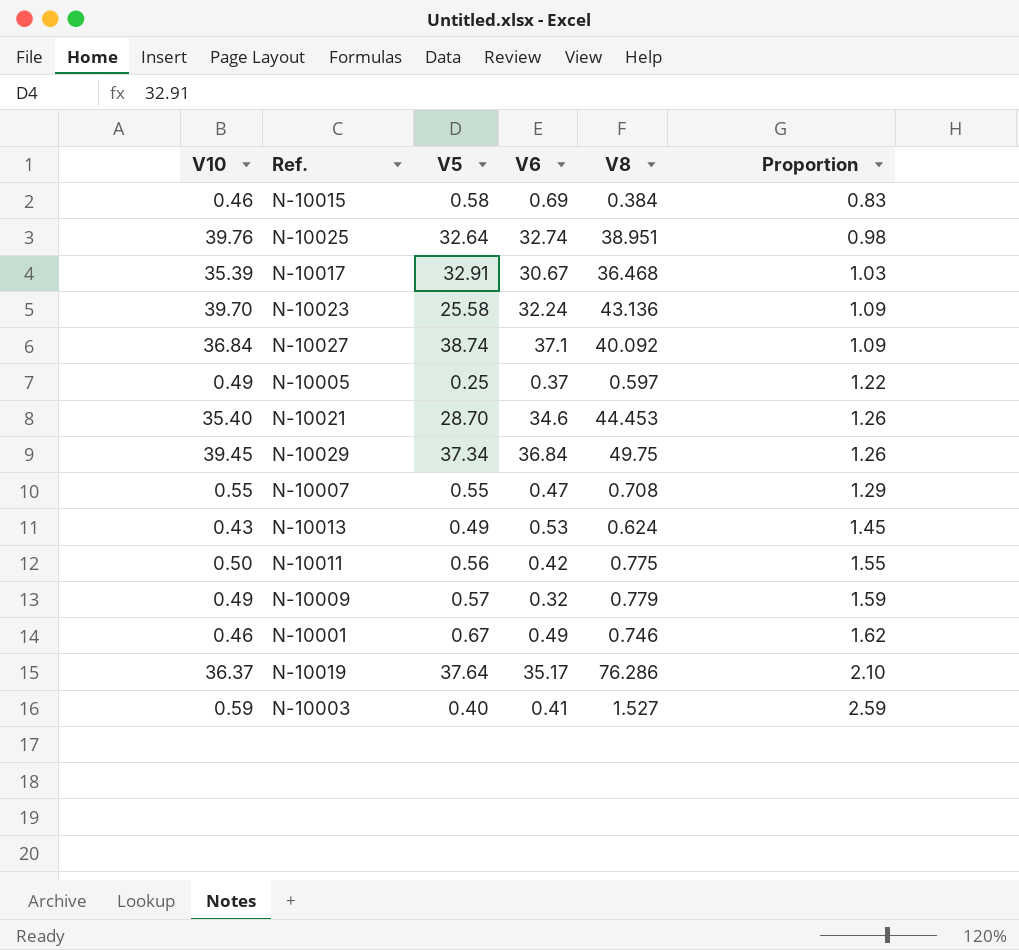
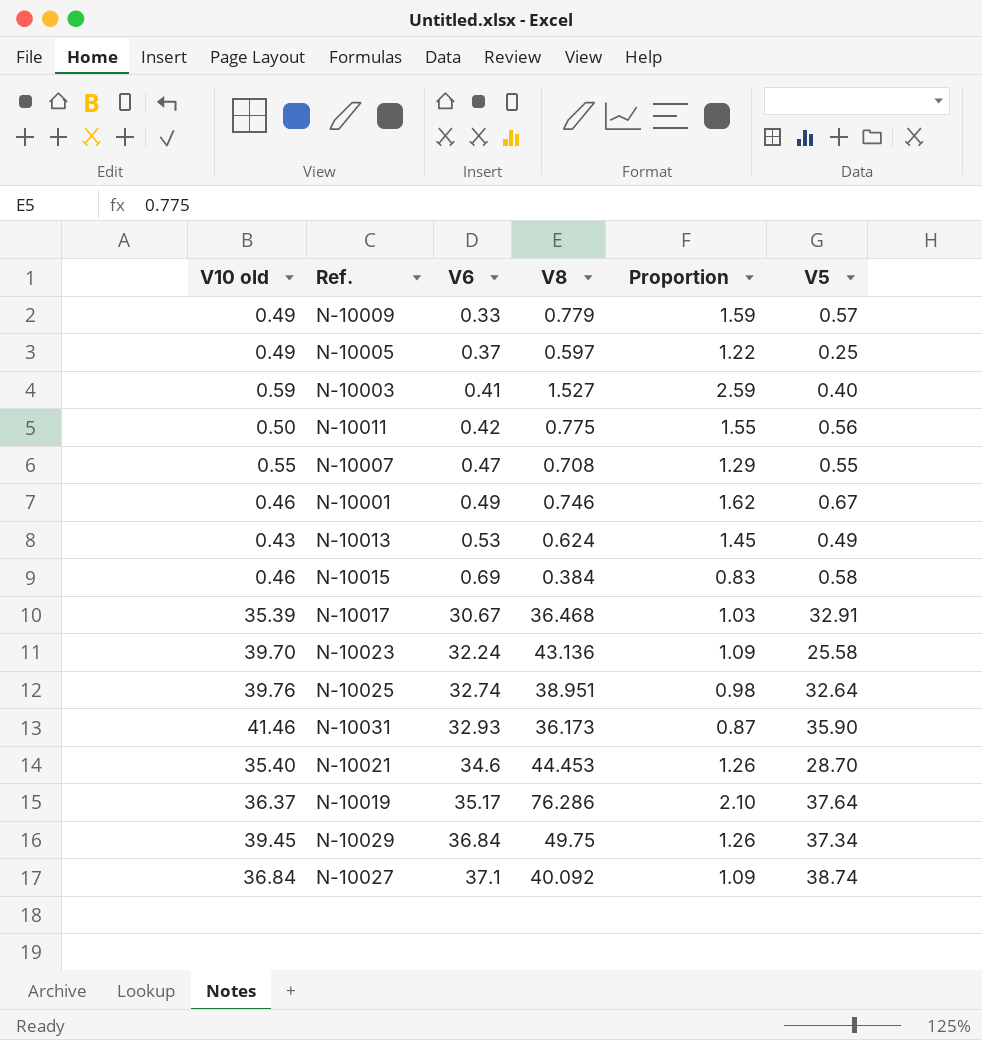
row order: Proportion ascending -> V6 ascending
column name: V10 -> V10 old
column V5 | position: 3 -> 6
N-10009 | V6: 0.32 -> 0.33
row N-10031: none -> 41.46 | 32.93 | 36.173 | 0.87 | 35.90

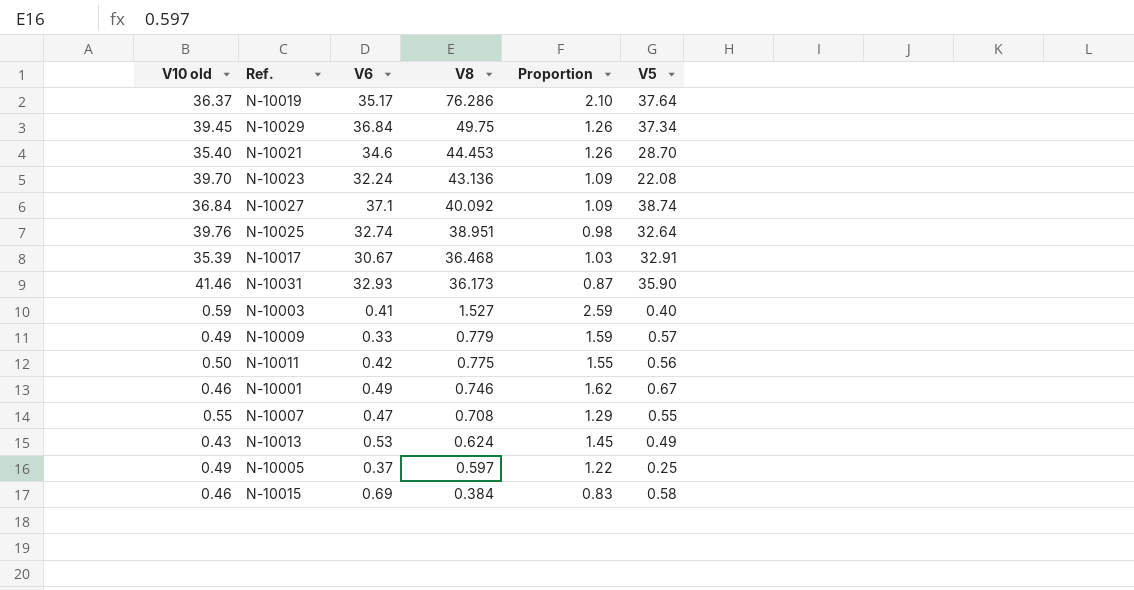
row order: V6 ascending -> V8 descending
N-10023 | V5: 25.58 -> 22.08

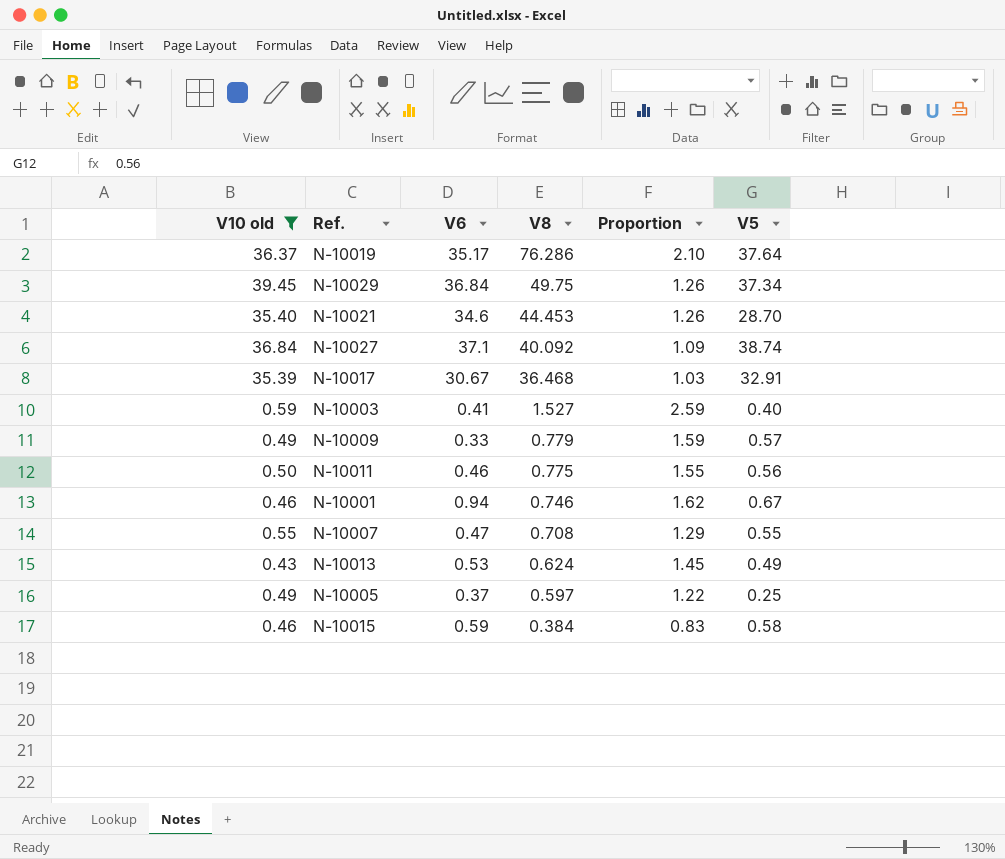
filter: none -> V10 old <= 39.45
N-10011 | V6: 0.42 -> 0.46
N-10001 | V6: 0.49 -> 0.94
N-10015 | V6: 0.69 -> 0.59

